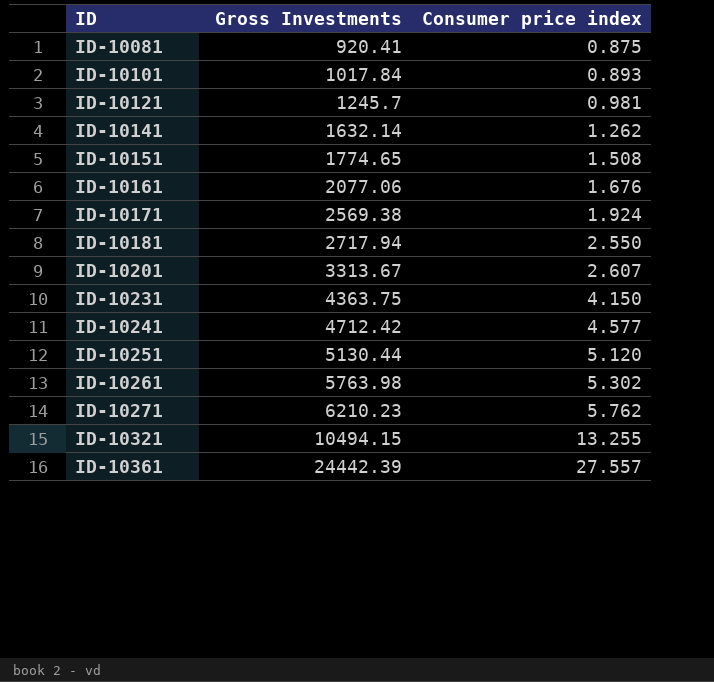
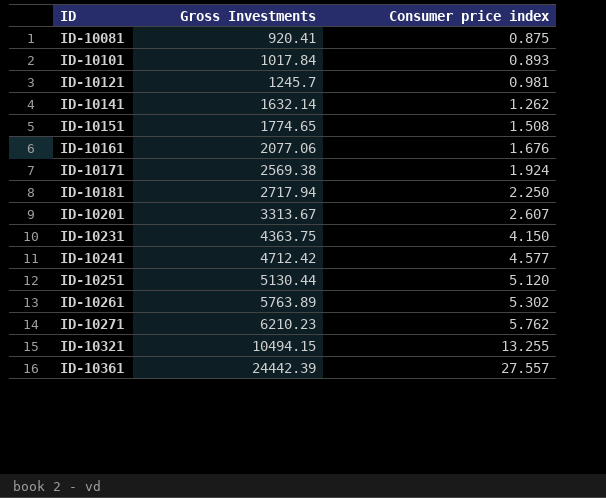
ID-10181 | Consumer price index: 2.550 -> 2.250
ID-10261 | Gross Investments: 5763.98 -> 5763.89

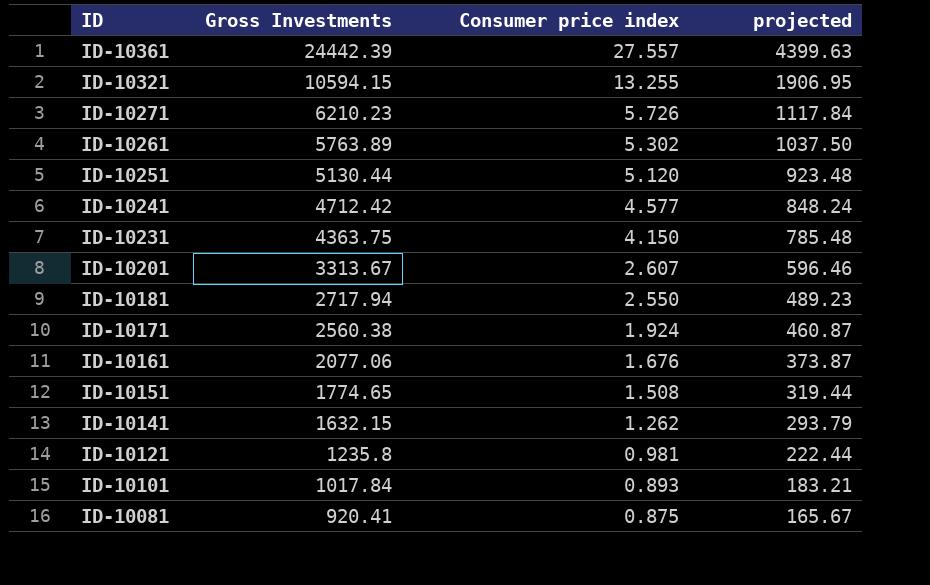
row order: ID ascending -> ID descending
column projected | formula: none -> [Gross Investments] * 0.18
ID-10321 | Gross Investments: 10494.15 -> 10594.15
ID-10271 | Consumer price index: 5.762 -> 5.726
ID-10181 | Consumer price index: 2.250 -> 2.550
ID-10171 | Gross Investments: 2569.38 -> 2560.38
ID-10141 | Gross Investments: 1632.14 -> 1632.15
ID-10121 | Gross Investments: 1245.7 -> 1235.8

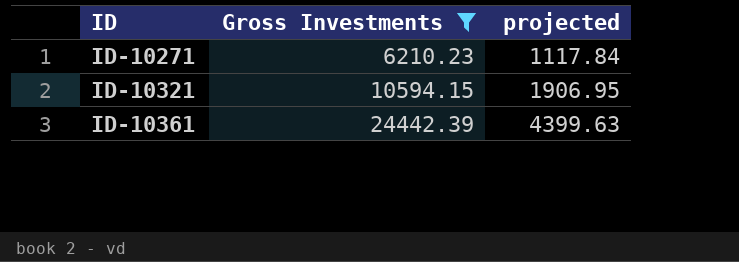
filter: none -> Gross Investments >= 6210.23
row order: ID descending -> ID ascending
column Consumer price index | position: 3 -> none

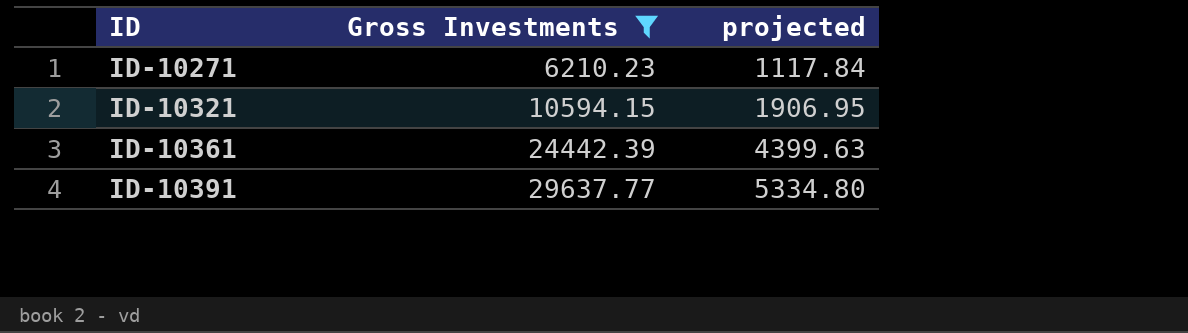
row ID-10391: none -> 29637.77 | 5334.80

